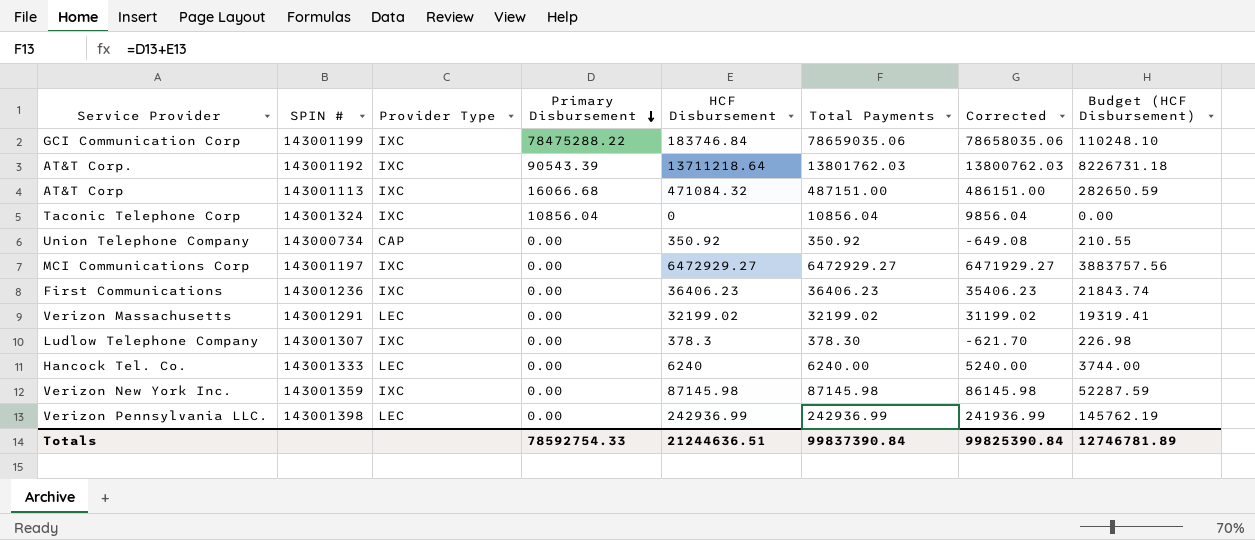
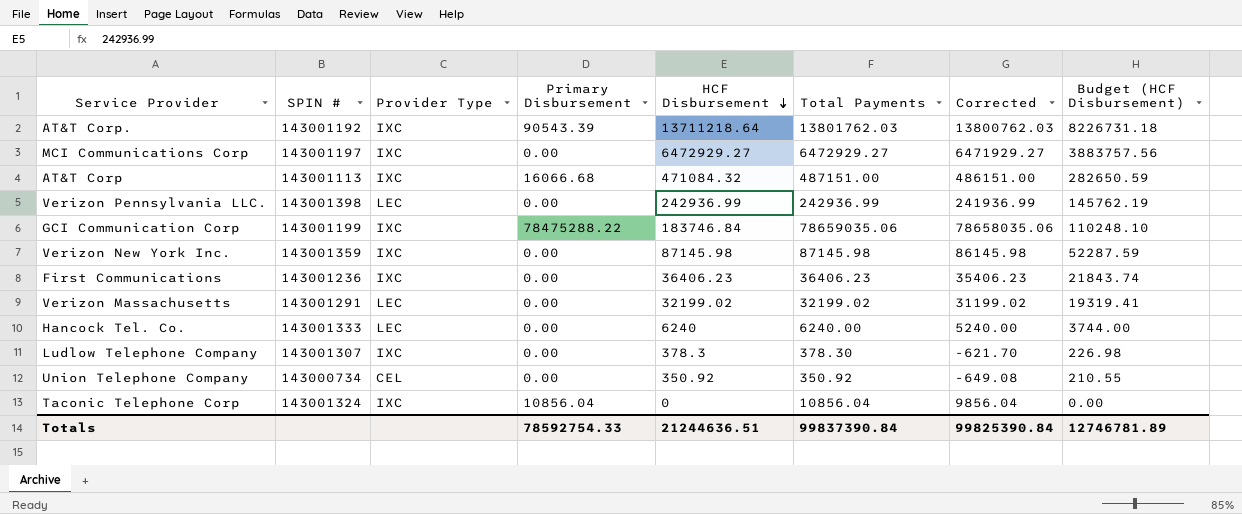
row order: Primary Disbursement descending -> HCF Disbursement descending
Union Telephone Company | Provider Type: CAP -> CEL

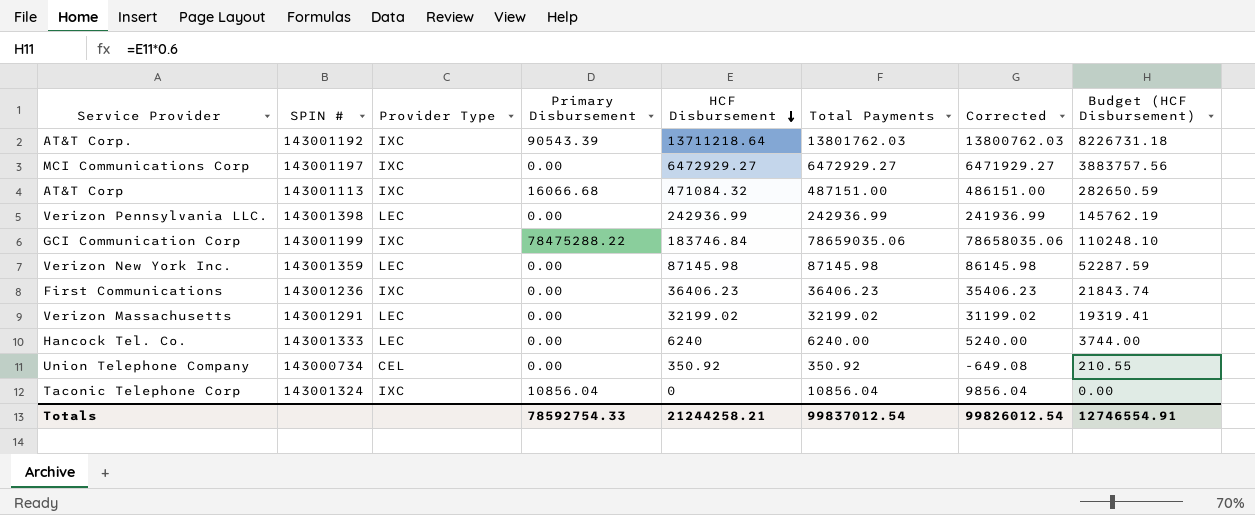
row Ludlow Telephone Company: 143001307 | IXC | 0.00 | 378.3 | 378.30 | -621.70 | 226.98 -> none
Verizon New York Inc. | Provider Type: IXC -> LEC
Totals | HCF Disbursement: 21244636.51 -> 21244258.21
Totals | Total Payments: 99837390.84 -> 99837012.54
Totals | Corrected: 99825390.84 -> 99826012.54
Totals | Budget (HCF Disbursement): 12746781.89 -> 12746554.91

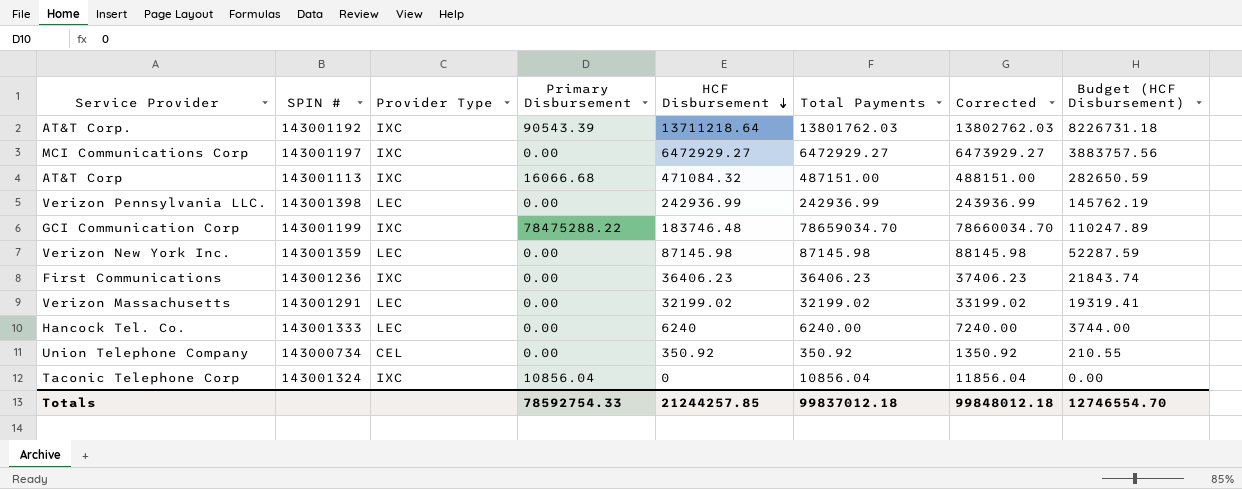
column Corrected | formula: [Total Payments] - 1000 -> [Total Payments] + 1000
GCI Communication Corp | HCF Disbursement: 183746.84 -> 183746.48
GCI Communication Corp | Total Payments: 78659035.06 -> 78659034.70
GCI Communication Corp | Budget (HCF Disbursement): 110248.10 -> 110247.89
Totals | HCF Disbursement: 21244258.21 -> 21244257.85
Totals | Total Payments: 99837012.54 -> 99837012.18
Totals | Corrected: 99826012.54 -> 99848012.18
Totals | Budget (HCF Disbursement): 12746554.91 -> 12746554.70

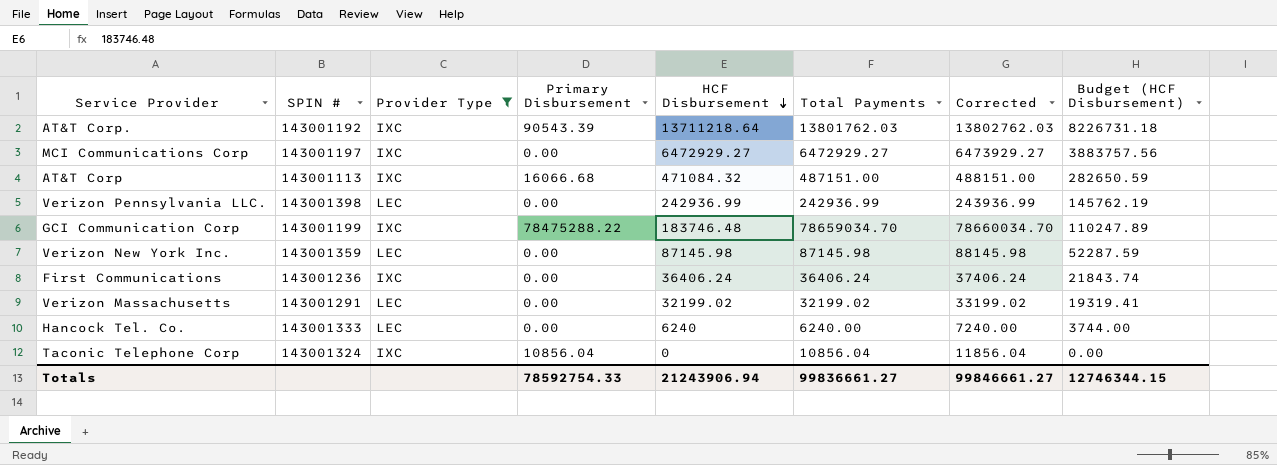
filter: none -> Provider Type != CEL
First Communications | HCF Disbursement: 36406.23 -> 36406.24
First Communications | Total Payments: 36406.23 -> 36406.24
First Communications | Corrected: 37406.23 -> 37406.24
Totals | HCF Disbursement: 21244257.85 -> 21243906.94
Totals | Total Payments: 99837012.18 -> 99836661.27
Totals | Corrected: 99848012.18 -> 99846661.27
Totals | Budget (HCF Disbursement): 12746554.70 -> 12746344.15

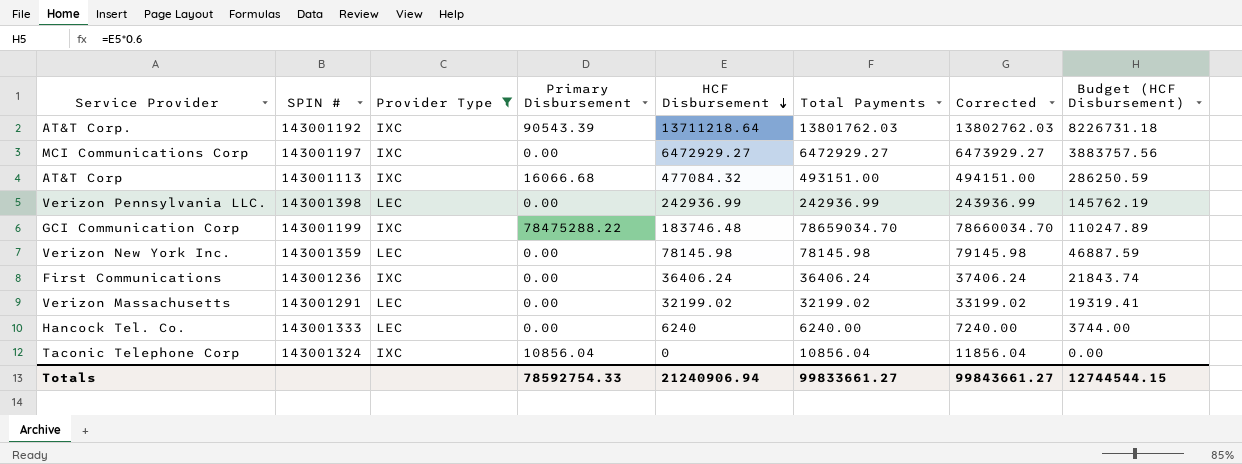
AT&T Corp | HCF Disbursement: 471084.32 -> 477084.32
AT&T Corp | Total Payments: 487151.00 -> 493151.00
AT&T Corp | Corrected: 488151.00 -> 494151.00
AT&T Corp | Budget (HCF Disbursement): 282650.59 -> 286250.59
Verizon New York Inc. | HCF Disbursement: 87145.98 -> 78145.98
Verizon New York Inc. | Total Payments: 87145.98 -> 78145.98
Verizon New York Inc. | Corrected: 88145.98 -> 79145.98
Verizon New York Inc. | Budget (HCF Disbursement): 52287.59 -> 46887.59
Totals | HCF Disbursement: 21243906.94 -> 21240906.94
Totals | Total Payments: 99836661.27 -> 99833661.27
Totals | Corrected: 99846661.27 -> 99843661.27
Totals | Budget (HCF Disbursement): 12746344.15 -> 12744544.15

